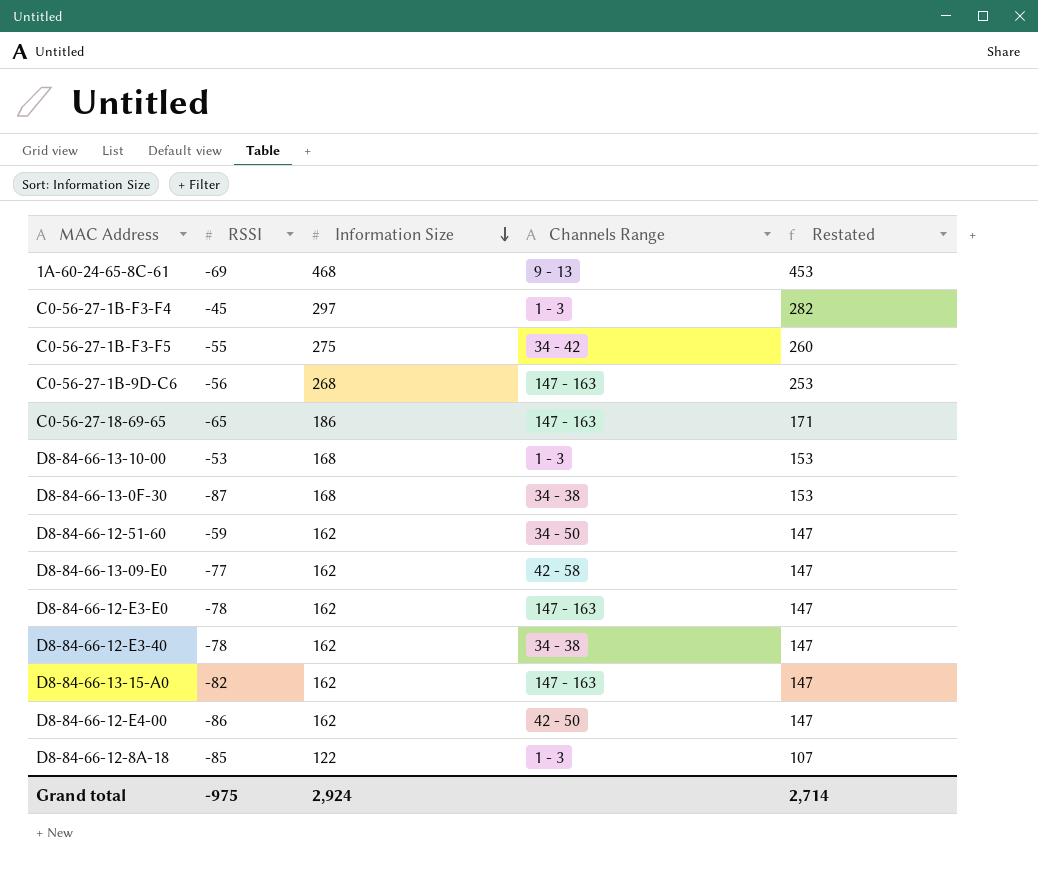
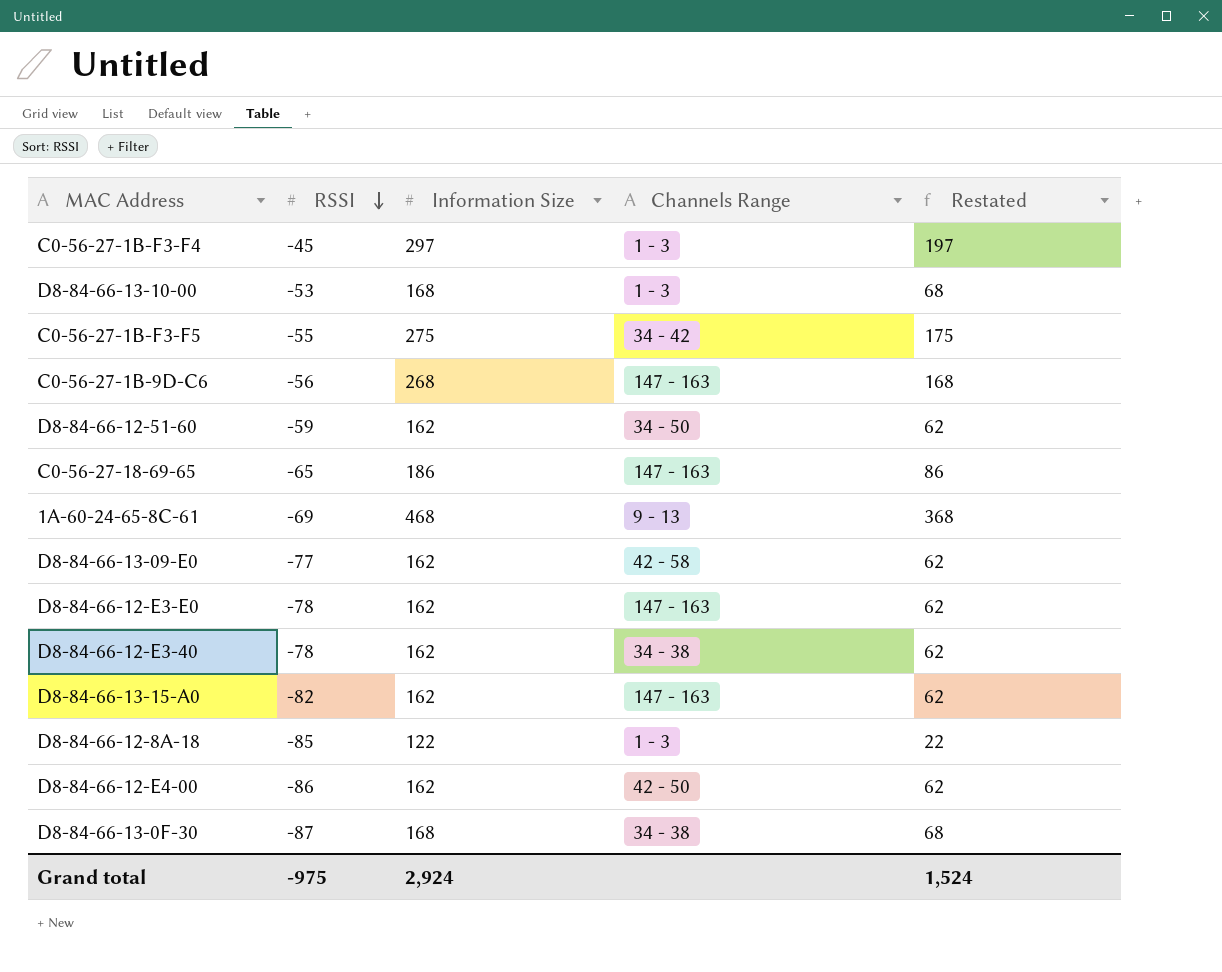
row order: Information Size descending -> RSSI descending
column Restated | formula: [Information Size] - 15 -> [Information Size] - 100
Grand total | Restated: 2,714 -> 1,524

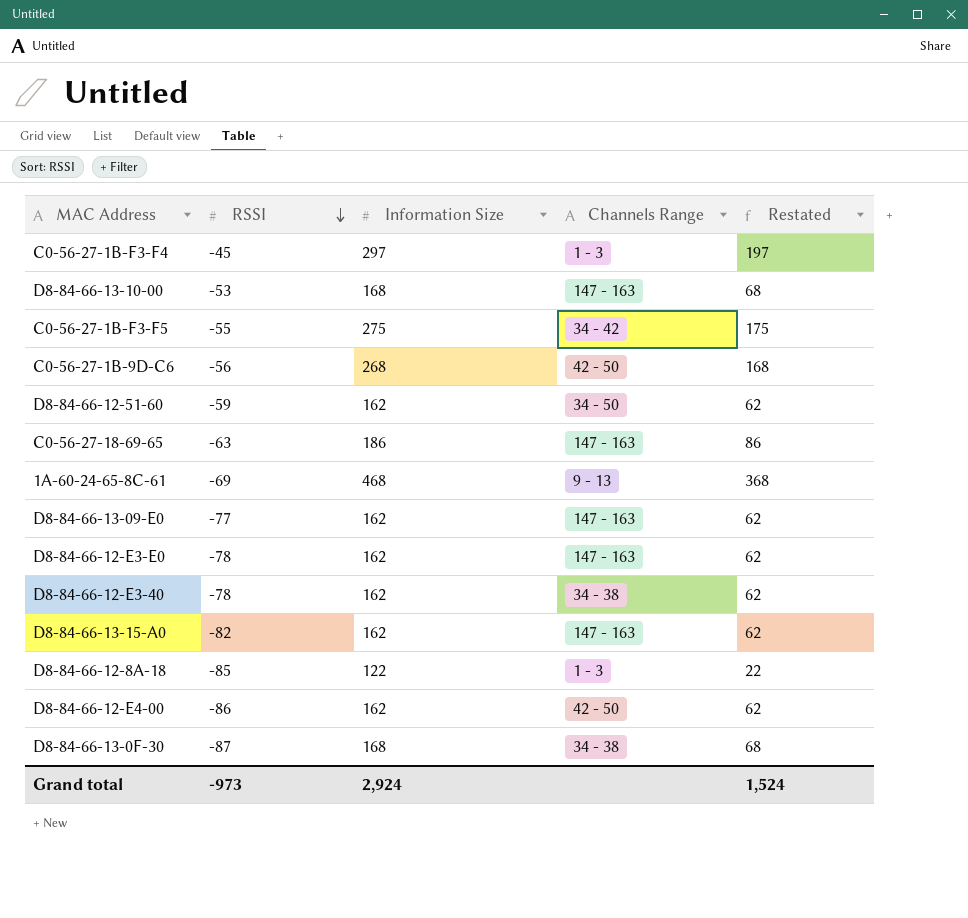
D8-84-66-13-10-00 | Channels Range: 1 - 3 -> 147 - 163
C0-56-27-1B-9D-C6 | Channels Range: 147 - 163 -> 42 - 50
C0-56-27-18-69-65 | RSSI: -65 -> -63
D8-84-66-13-09-E0 | Channels Range: 42 - 58 -> 147 - 163
Grand total | RSSI: -975 -> -973

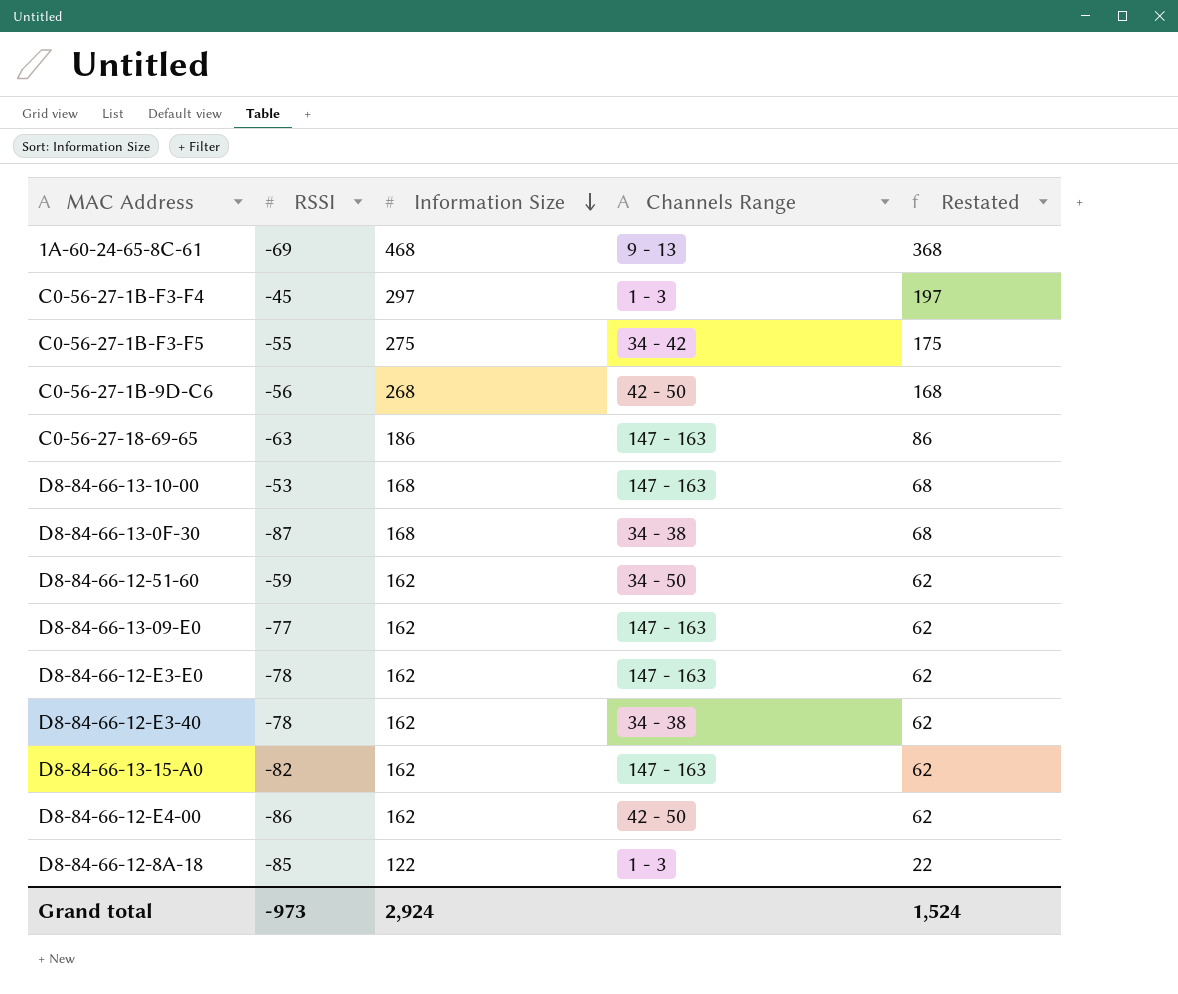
row order: RSSI descending -> Information Size descending

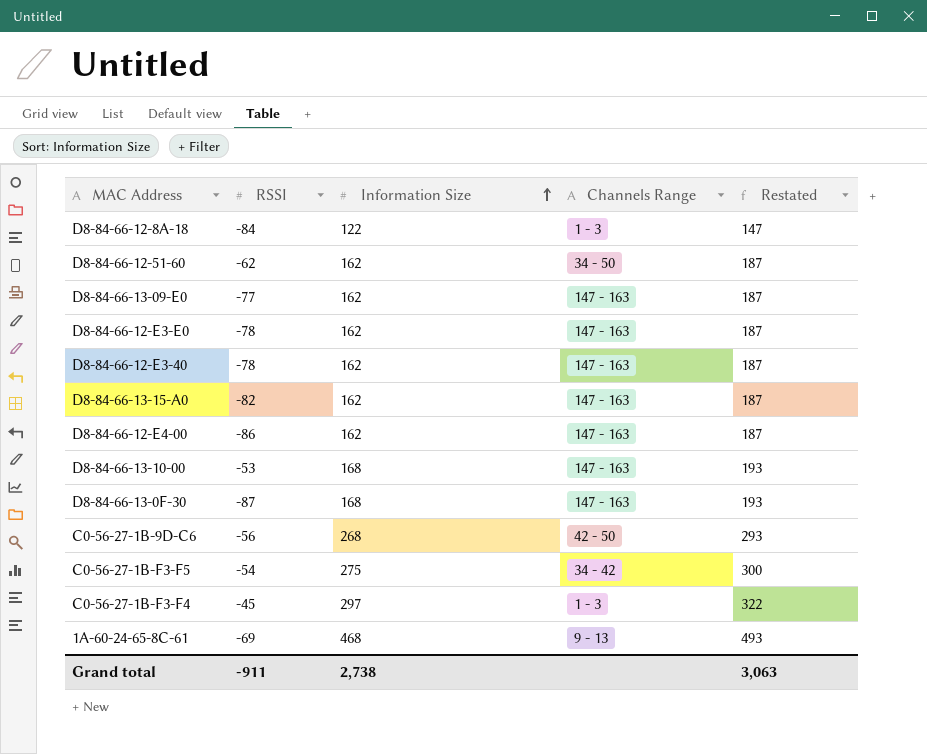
row order: Information Size descending -> Information Size ascending
column Restated | formula: [Information Size] - 100 -> [Information Size] + 25
row C0-56-27-18-69-65: -63 | 186 | 147 - 163 | 86 -> none
D8-84-66-12-8A-18 | RSSI: -85 -> -84
D8-84-66-12-51-60 | RSSI: -59 -> -62
D8-84-66-12-E3-40 | Channels Range: 34 - 38 -> 147 - 163
D8-84-66-12-E4-00 | Channels Range: 42 - 50 -> 147 - 163
D8-84-66-13-0F-30 | Channels Range: 34 - 38 -> 147 - 163
C0-56-27-1B-F3-F5 | RSSI: -55 -> -54
Grand total | RSSI: -973 -> -911
Grand total | Information Size: 2,924 -> 2,738
Grand total | Restated: 1,524 -> 3,063

